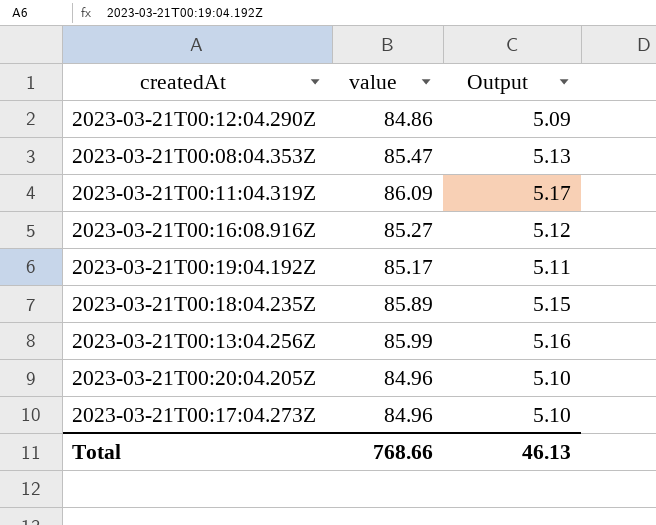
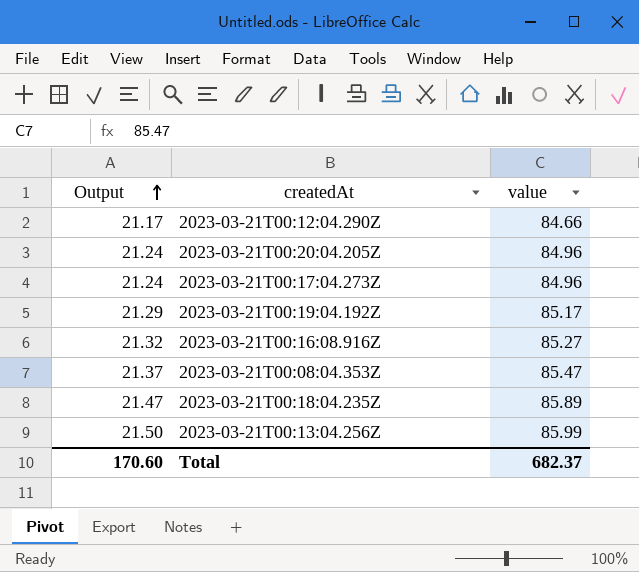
row order: none -> Output ascending
column Output | formula: [value] * 0.06 -> [value] * 0.25
column Output | position: 3 -> 1
row 2023-03-21T00:11:04.319Z: 86.09 | 5.17 -> none
2023-03-21T00:12:04.290Z | value: 84.86 -> 84.66
Total | Output: 46.13 -> 170.60
Total | value: 768.66 -> 682.37

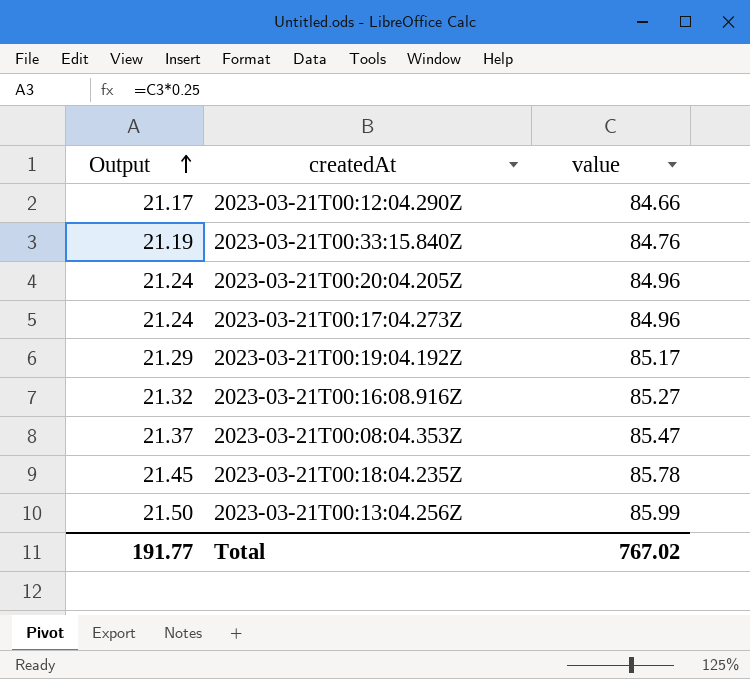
row 2023-03-21T00:33:15.840Z: none -> 21.19 | 84.76
2023-03-21T00:18:04.235Z | Output: 21.47 -> 21.45
2023-03-21T00:18:04.235Z | value: 85.89 -> 85.78
Total | Output: 170.60 -> 191.77
Total | value: 682.37 -> 767.02

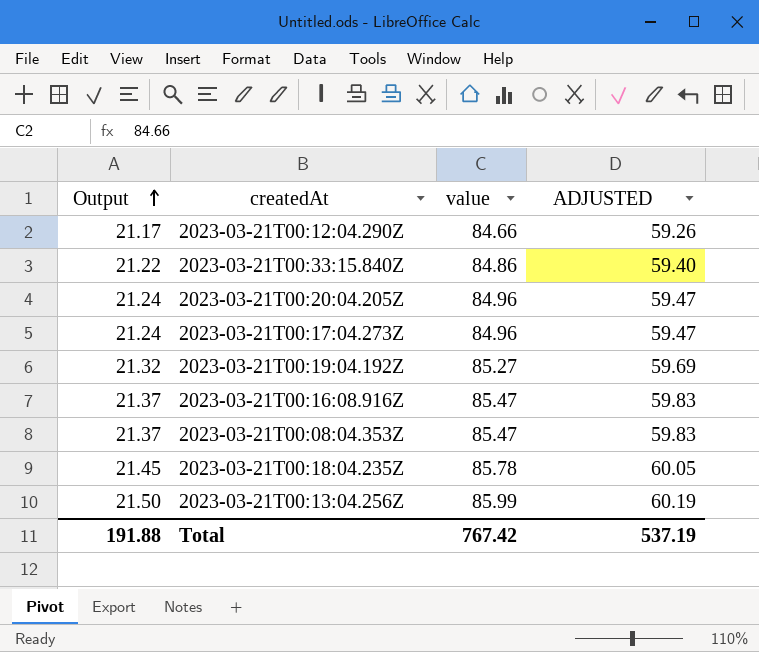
column ADJUSTED | formula: none -> [value] * 0.7
2023-03-21T00:33:15.840Z | Output: 21.19 -> 21.22
2023-03-21T00:33:15.840Z | value: 84.76 -> 84.86
2023-03-21T00:19:04.192Z | Output: 21.29 -> 21.32
2023-03-21T00:19:04.192Z | value: 85.17 -> 85.27
2023-03-21T00:16:08.916Z | Output: 21.32 -> 21.37
2023-03-21T00:16:08.916Z | value: 85.27 -> 85.47
Total | Output: 191.77 -> 191.88
Total | value: 767.02 -> 767.42

